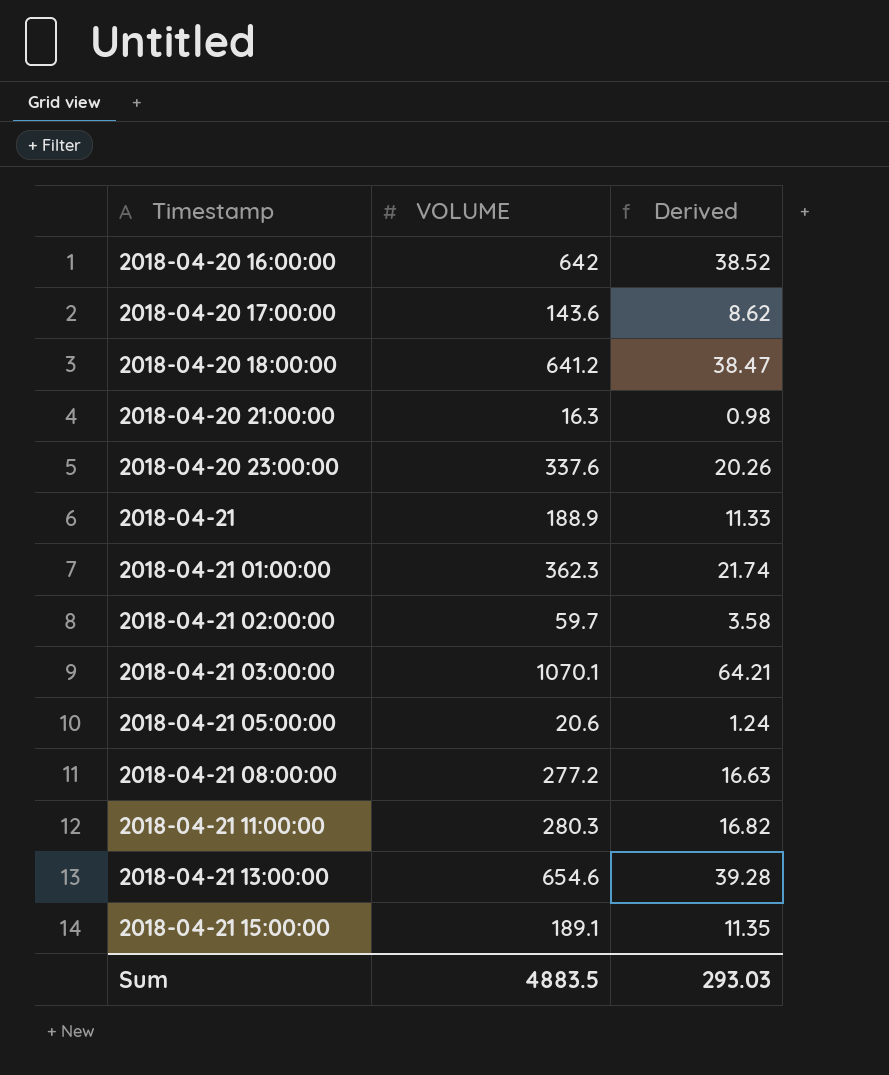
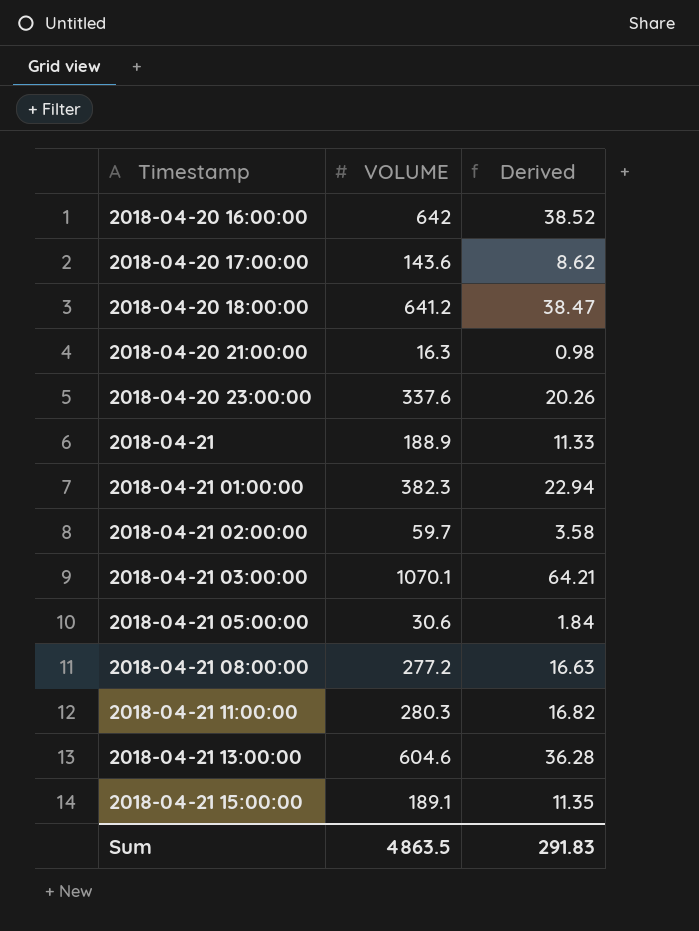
2018-04-21 01:00:00 | VOLUME: 362.3 -> 382.3
2018-04-21 01:00:00 | Derived: 21.74 -> 22.94
2018-04-21 05:00:00 | VOLUME: 20.6 -> 30.6
2018-04-21 05:00:00 | Derived: 1.24 -> 1.84
2018-04-21 13:00:00 | VOLUME: 654.6 -> 604.6
2018-04-21 13:00:00 | Derived: 39.28 -> 36.28
Sum | VOLUME: 4883.5 -> 4863.5
Sum | Derived: 293.03 -> 291.83

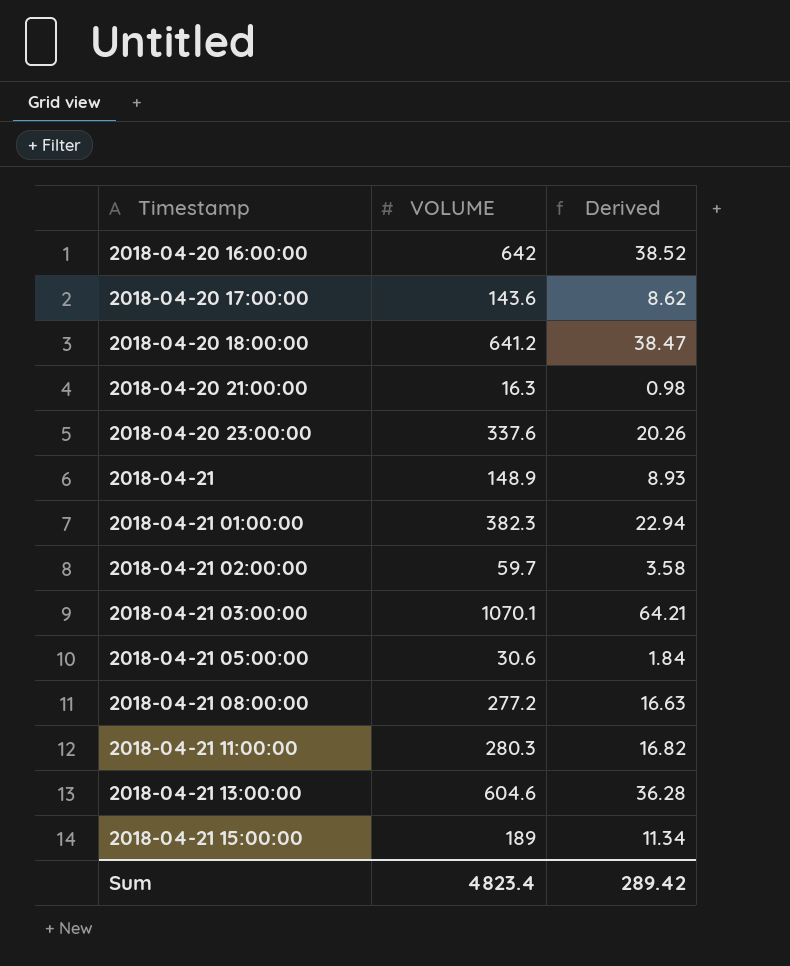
2018-04-21 | VOLUME: 188.9 -> 148.9
2018-04-21 | Derived: 11.33 -> 8.93
2018-04-21 15:00:00 | VOLUME: 189.1 -> 189
2018-04-21 15:00:00 | Derived: 11.35 -> 11.34
Sum | VOLUME: 4863.5 -> 4823.4
Sum | Derived: 291.83 -> 289.42

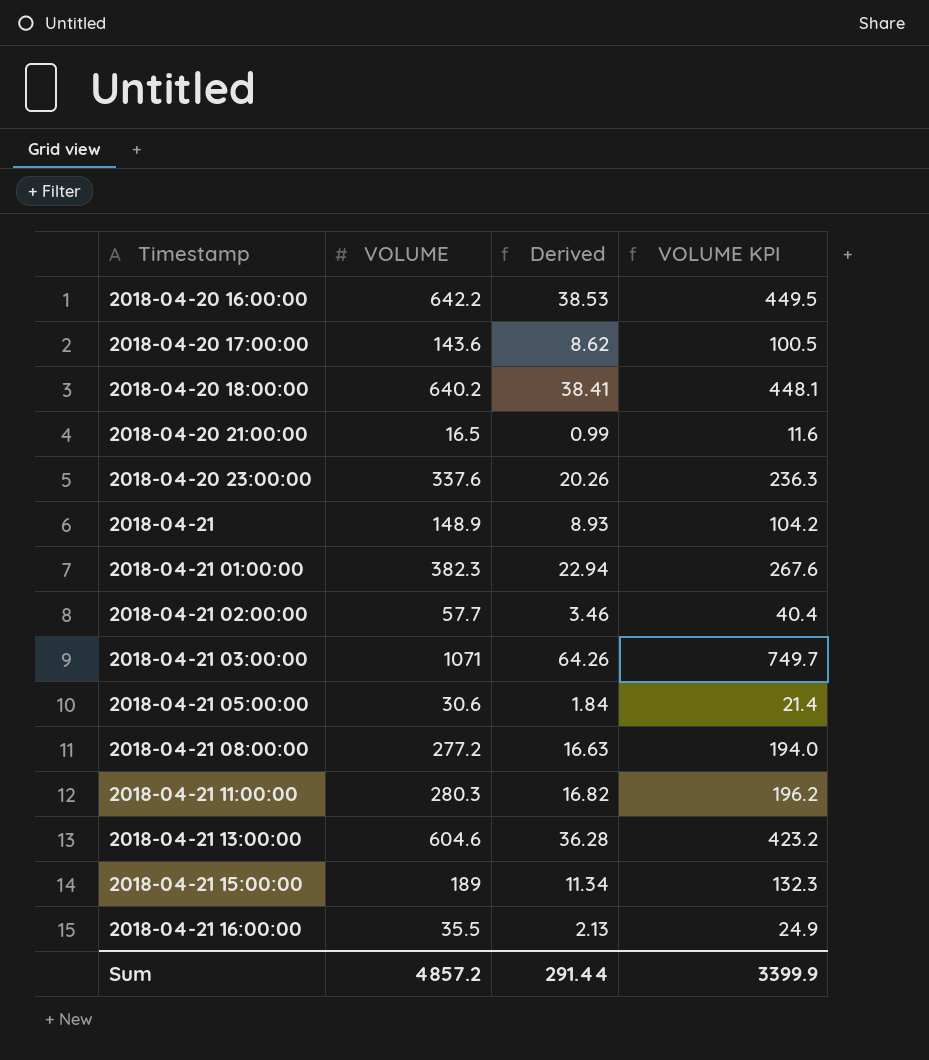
column VOLUME KPI | formula: none -> [VOLUME] * 0.7
2018-04-20 16:00:00 | VOLUME: 642 -> 642.2
2018-04-20 16:00:00 | Derived: 38.52 -> 38.53
2018-04-20 18:00:00 | VOLUME: 641.2 -> 640.2
2018-04-20 18:00:00 | Derived: 38.47 -> 38.41
2018-04-20 21:00:00 | VOLUME: 16.3 -> 16.5
2018-04-20 21:00:00 | Derived: 0.98 -> 0.99
2018-04-21 02:00:00 | VOLUME: 59.7 -> 57.7
2018-04-21 02:00:00 | Derived: 3.58 -> 3.46
2018-04-21 03:00:00 | VOLUME: 1070.1 -> 1071
2018-04-21 03:00:00 | Derived: 64.21 -> 64.26
row 2018-04-21 16:00:00: none -> 35.5 | 2.13 | 24.9
Sum | VOLUME: 4823.4 -> 4857.2
Sum | Derived: 289.42 -> 291.44

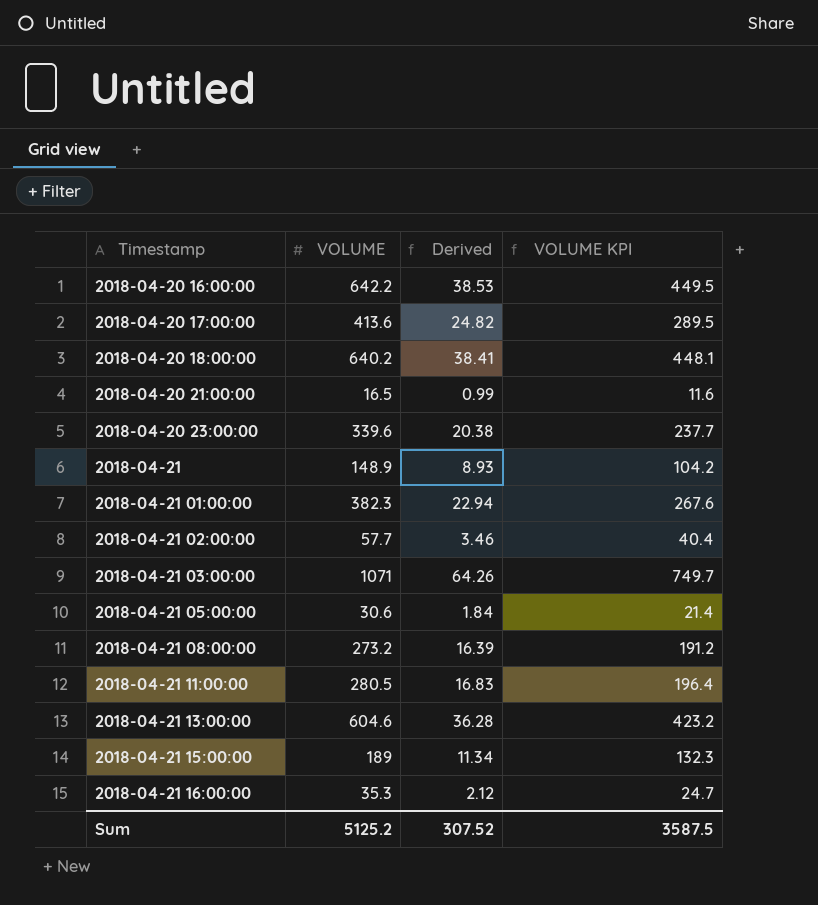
2018-04-20 17:00:00 | VOLUME: 143.6 -> 413.6
2018-04-20 17:00:00 | Derived: 8.62 -> 24.82
2018-04-20 17:00:00 | VOLUME KPI: 100.5 -> 289.5
2018-04-20 23:00:00 | VOLUME: 337.6 -> 339.6
2018-04-20 23:00:00 | Derived: 20.26 -> 20.38
2018-04-20 23:00:00 | VOLUME KPI: 236.3 -> 237.7
2018-04-21 08:00:00 | VOLUME: 277.2 -> 273.2
2018-04-21 08:00:00 | Derived: 16.63 -> 16.39
2018-04-21 08:00:00 | VOLUME KPI: 194.0 -> 191.2
2018-04-21 11:00:00 | VOLUME: 280.3 -> 280.5
2018-04-21 11:00:00 | Derived: 16.82 -> 16.83
2018-04-21 11:00:00 | VOLUME KPI: 196.2 -> 196.4
2018-04-21 16:00:00 | VOLUME: 35.5 -> 35.3
2018-04-21 16:00:00 | Derived: 2.13 -> 2.12
2018-04-21 16:00:00 | VOLUME KPI: 24.9 -> 24.7
Sum | VOLUME: 4857.2 -> 5125.2
Sum | Derived: 291.44 -> 307.52
Sum | VOLUME KPI: 3399.9 -> 3587.5

